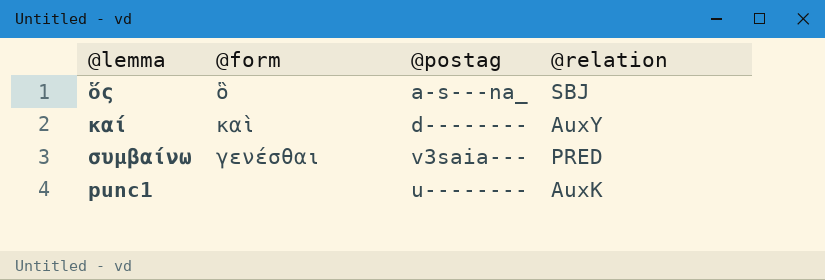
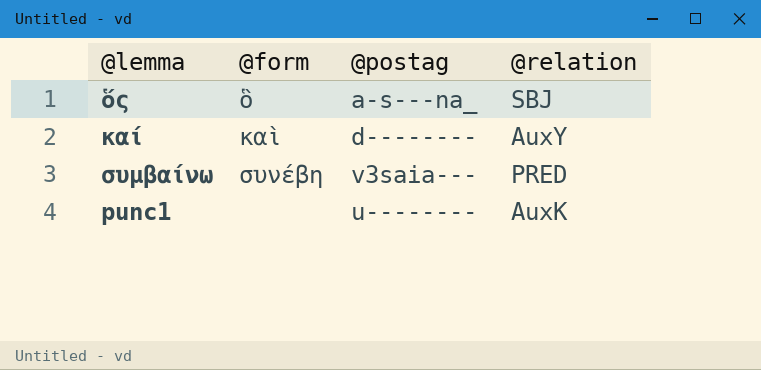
συμβαίνω | @form: γενέσθαι -> συνέβη

